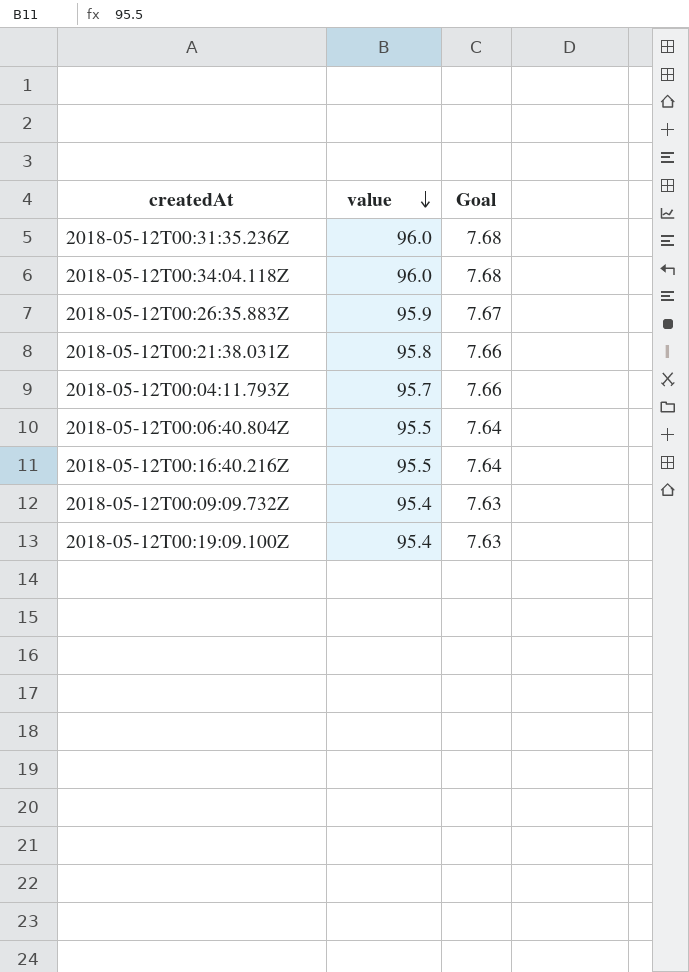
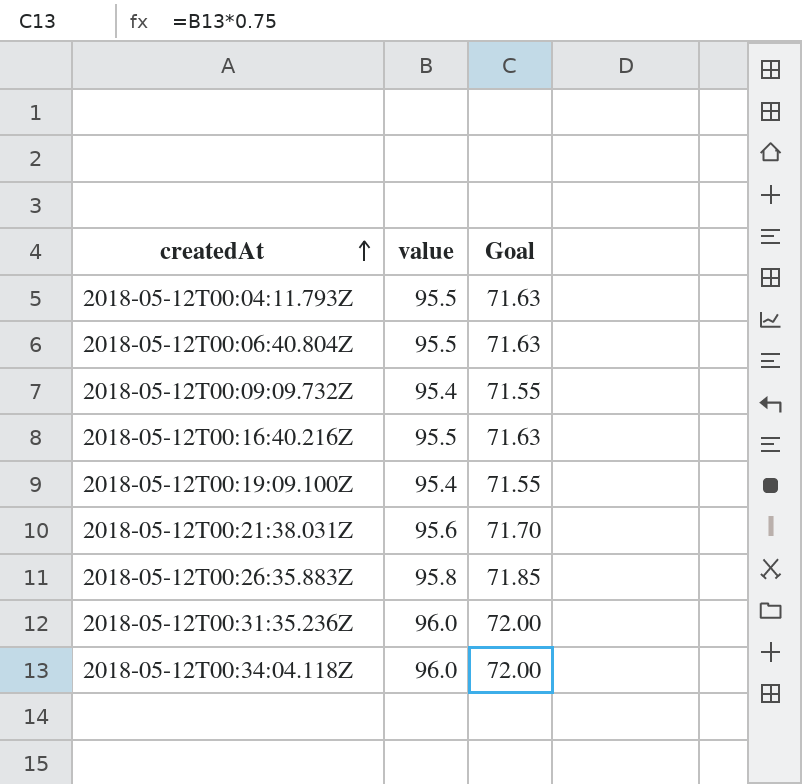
row order: value descending -> createdAt ascending
column Goal | formula: [value] * 0.08 -> [value] * 0.75
2018-05-12T00:04:11.793Z | value: 95.7 -> 95.5
2018-05-12T00:21:38.031Z | value: 95.8 -> 95.6
2018-05-12T00:26:35.883Z | value: 95.9 -> 95.8

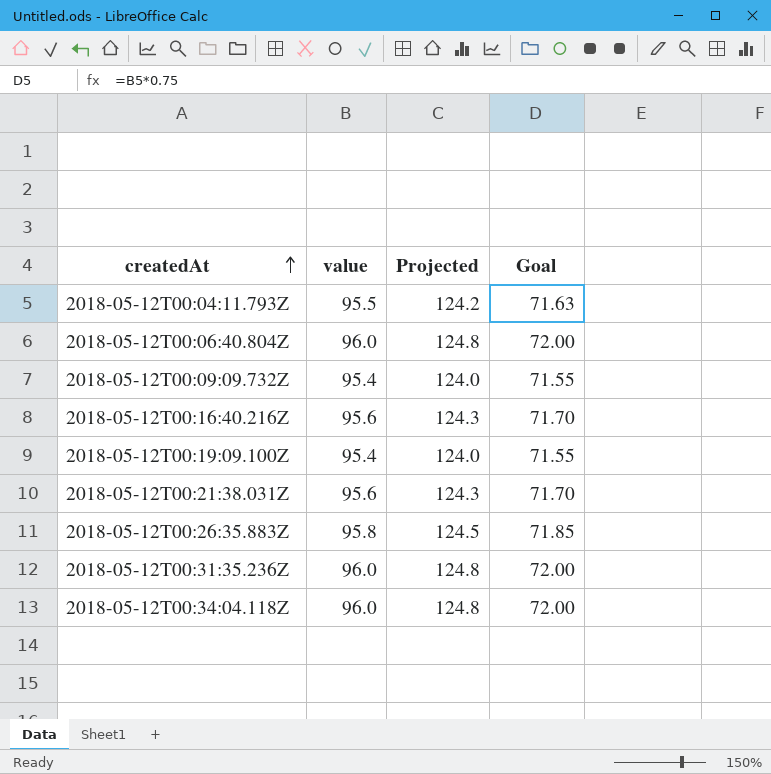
column Projected | formula: none -> [value] * 1.3
2018-05-12T00:06:40.804Z | value: 95.5 -> 96.0
2018-05-12T00:06:40.804Z | Goal: 71.63 -> 72.00
2018-05-12T00:16:40.216Z | value: 95.5 -> 95.6
2018-05-12T00:16:40.216Z | Goal: 71.63 -> 71.70

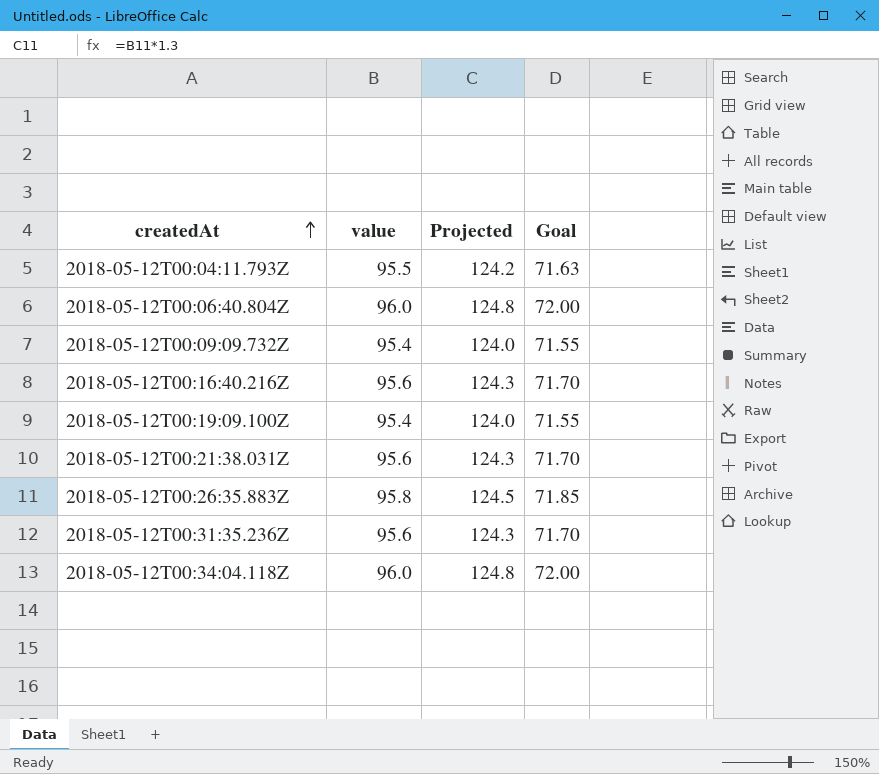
2018-05-12T00:31:35.236Z | value: 96.0 -> 95.6
2018-05-12T00:31:35.236Z | Projected: 124.8 -> 124.3
2018-05-12T00:31:35.236Z | Goal: 72.00 -> 71.70

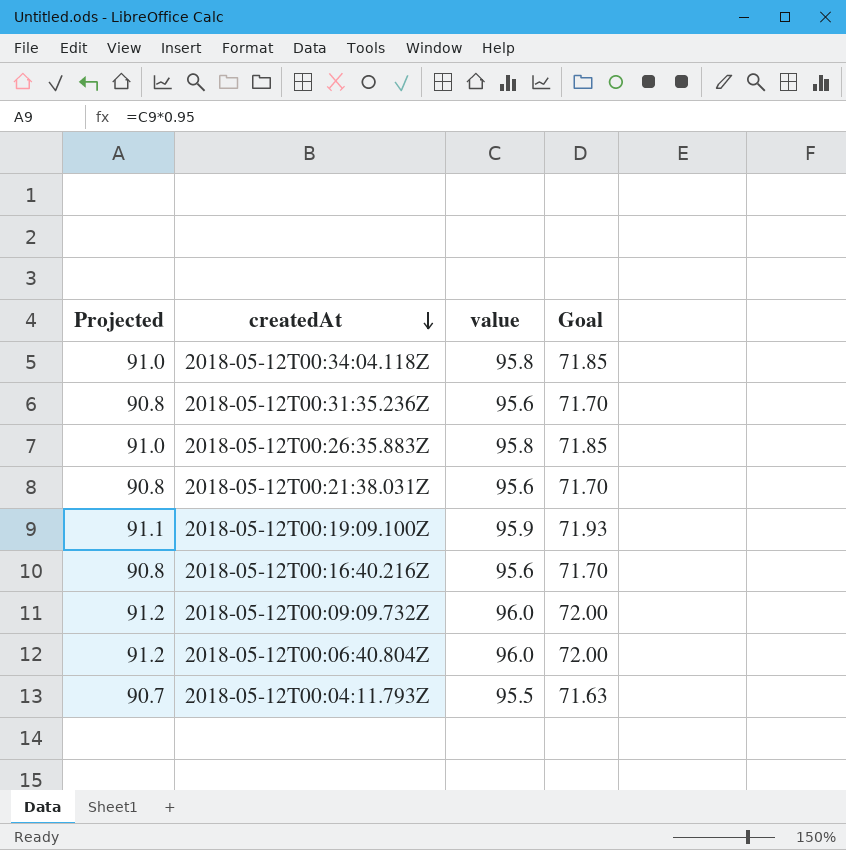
row order: createdAt ascending -> createdAt descending
column Projected | formula: [value] * 1.3 -> [value] * 0.95
column Projected | position: 3 -> 1
2018-05-12T00:34:04.118Z | value: 96.0 -> 95.8
2018-05-12T00:34:04.118Z | Goal: 72.00 -> 71.85
2018-05-12T00:19:09.100Z | value: 95.4 -> 95.9
2018-05-12T00:19:09.100Z | Goal: 71.55 -> 71.93
2018-05-12T00:09:09.732Z | value: 95.4 -> 96.0
2018-05-12T00:09:09.732Z | Goal: 71.55 -> 72.00

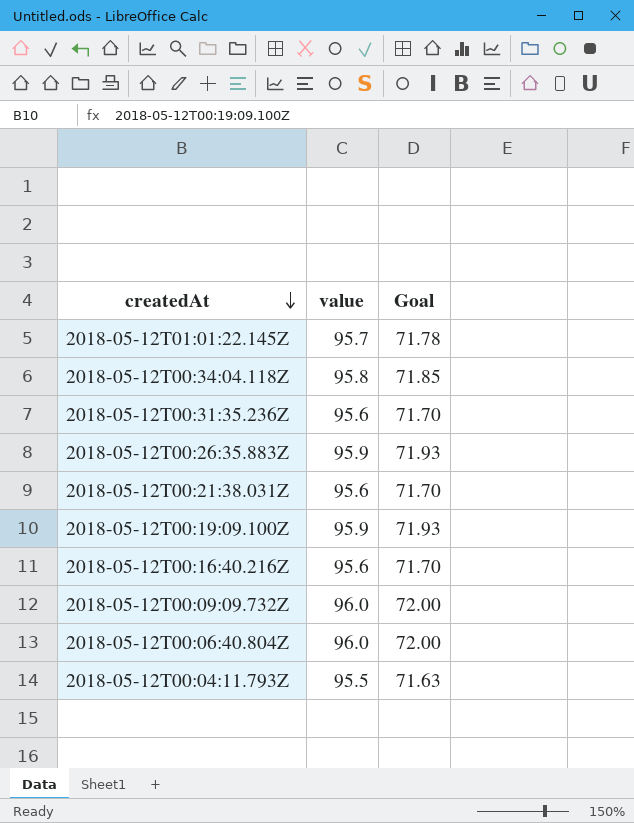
column Projected | formula: [value] * 0.95 -> none
row 2018-05-12T01:01:22.145Z: none -> 95.7 | 71.78
2018-05-12T00:26:35.883Z | value: 95.8 -> 95.9
2018-05-12T00:26:35.883Z | Goal: 71.85 -> 71.93

